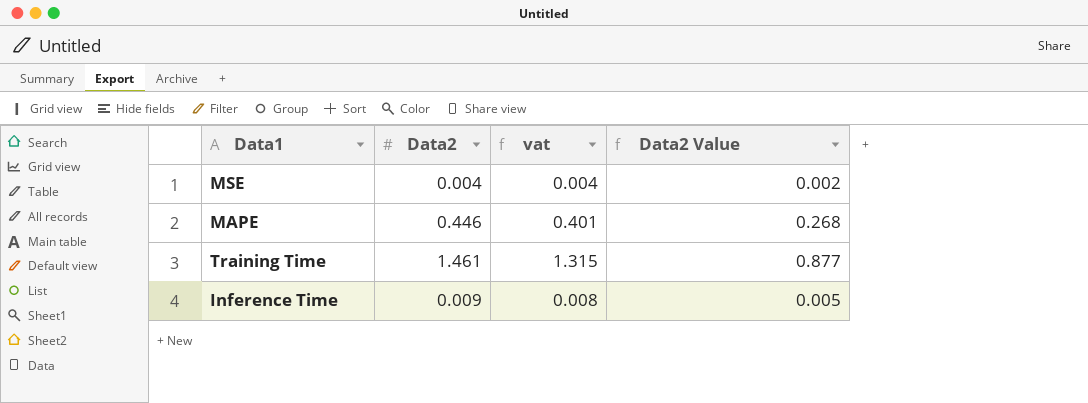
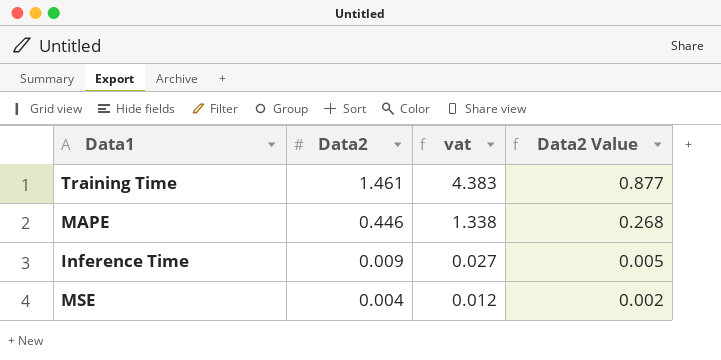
row order: none -> Data2 descending
column vat | formula: [Data2] * 0.9 -> [Data2] * 3

